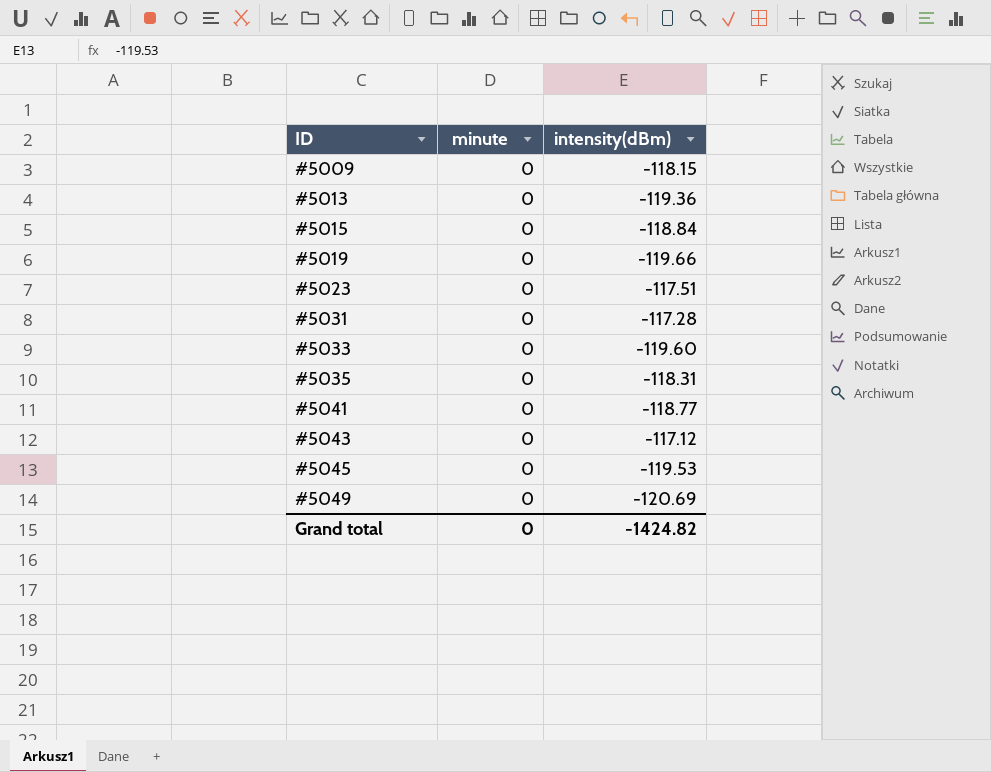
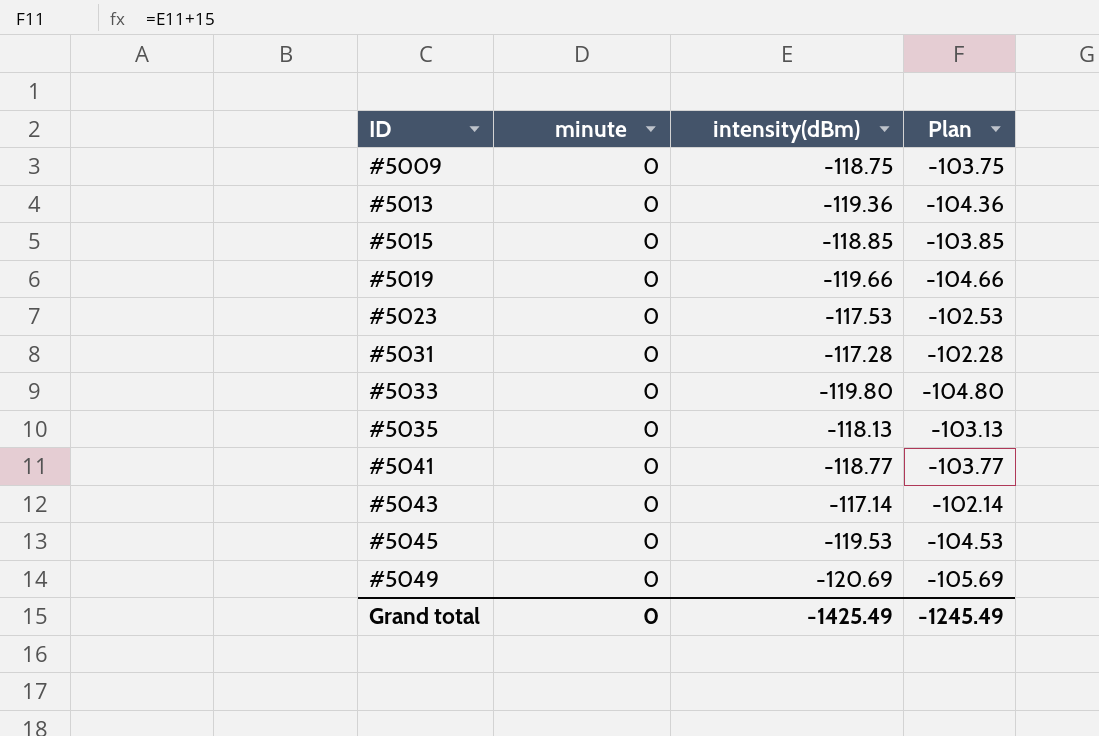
column Plan | formula: none -> [intensity(dBm)] + 15
#5009 | intensity(dBm): -118.15 -> -118.75
#5015 | intensity(dBm): -118.84 -> -118.85
#5023 | intensity(dBm): -117.51 -> -117.53
#5033 | intensity(dBm): -119.60 -> -119.80
#5035 | intensity(dBm): -118.31 -> -118.13
#5043 | intensity(dBm): -117.12 -> -117.14
Grand total | intensity(dBm): -1424.82 -> -1425.49

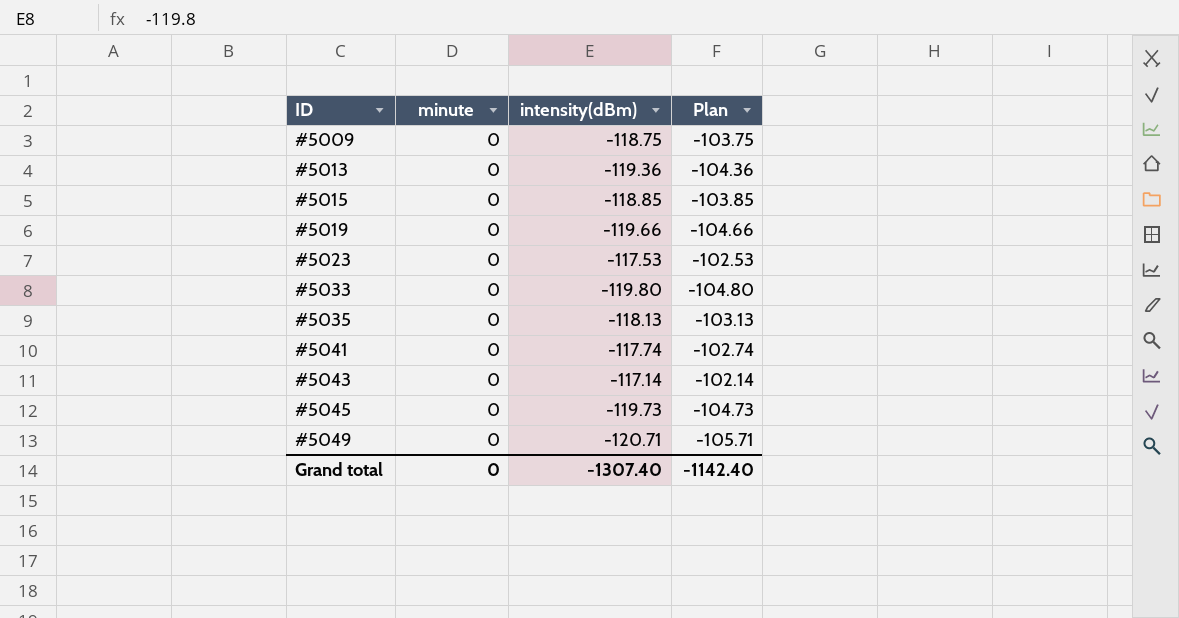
row #5031: 0 | -117.28 | -102.28 -> none
#5041 | intensity(dBm): -118.77 -> -117.74
#5041 | Plan: -103.77 -> -102.74
#5045 | intensity(dBm): -119.53 -> -119.73
#5045 | Plan: -104.53 -> -104.73
#5049 | intensity(dBm): -120.69 -> -120.71
#5049 | Plan: -105.69 -> -105.71
Grand total | intensity(dBm): -1425.49 -> -1307.40
Grand total | Plan: -1245.49 -> -1142.40

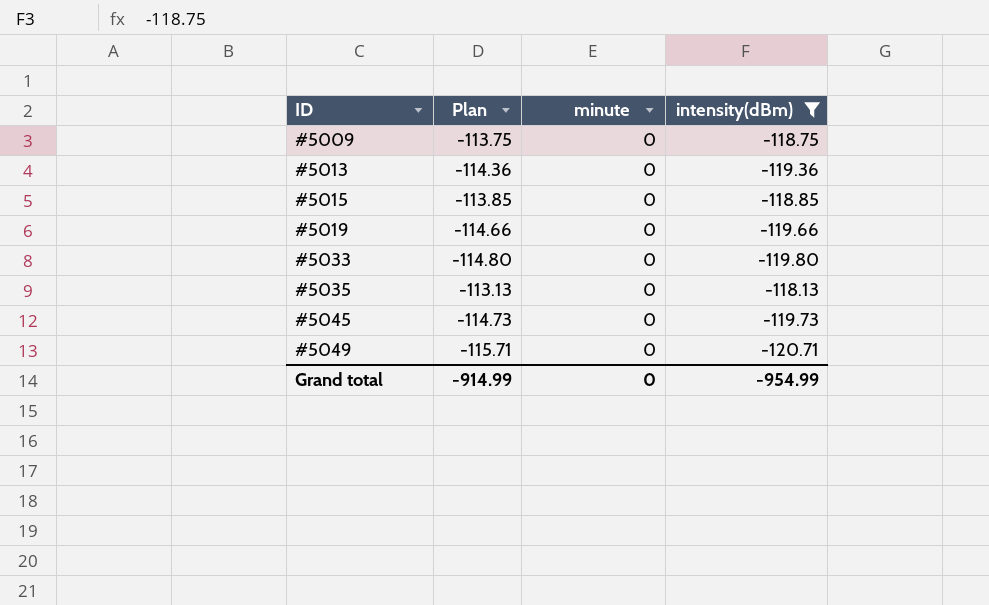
filter: none -> intensity(dBm) <= -118.13
column Plan | formula: [intensity(dBm)] + 15 -> [intensity(dBm)] + 5
column Plan | position: 4 -> 2
Grand total | Plan: -1142.40 -> -914.99
Grand total | intensity(dBm): -1307.40 -> -954.99

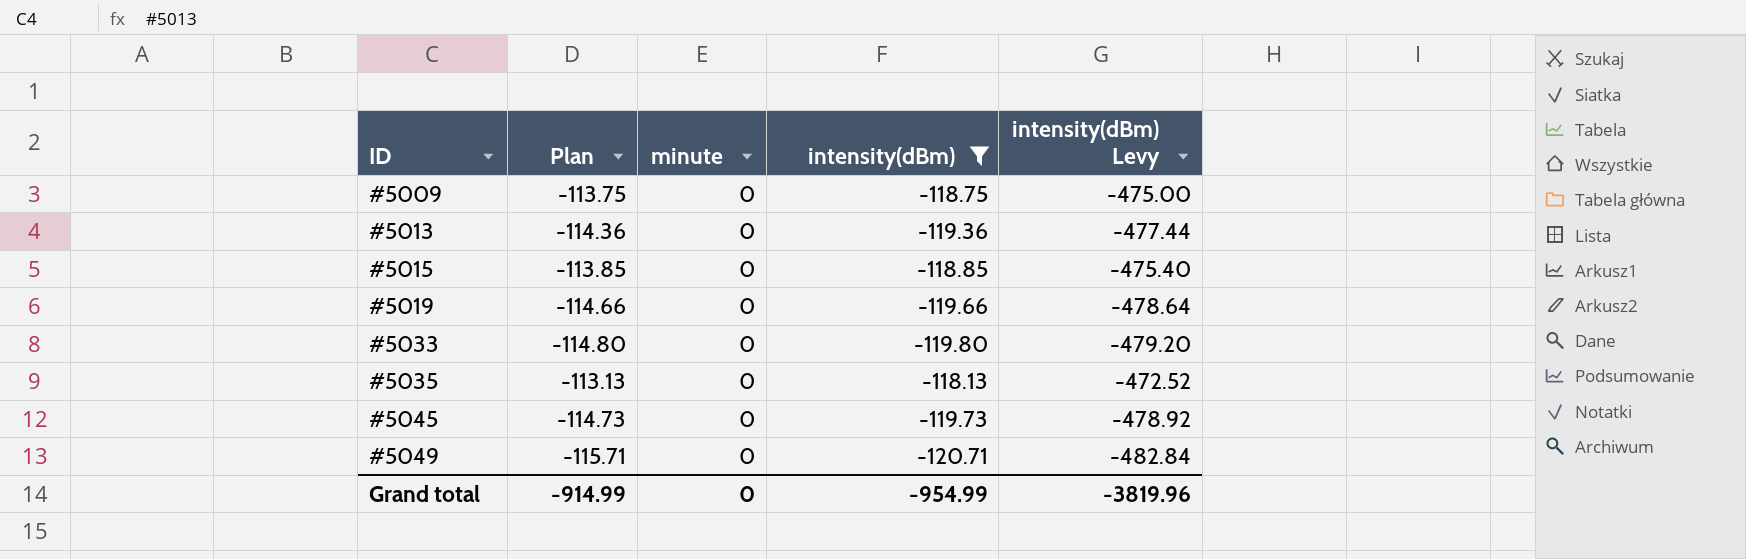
column intensity(dBm) Levy | formula: none -> [intensity(dBm)] * 4

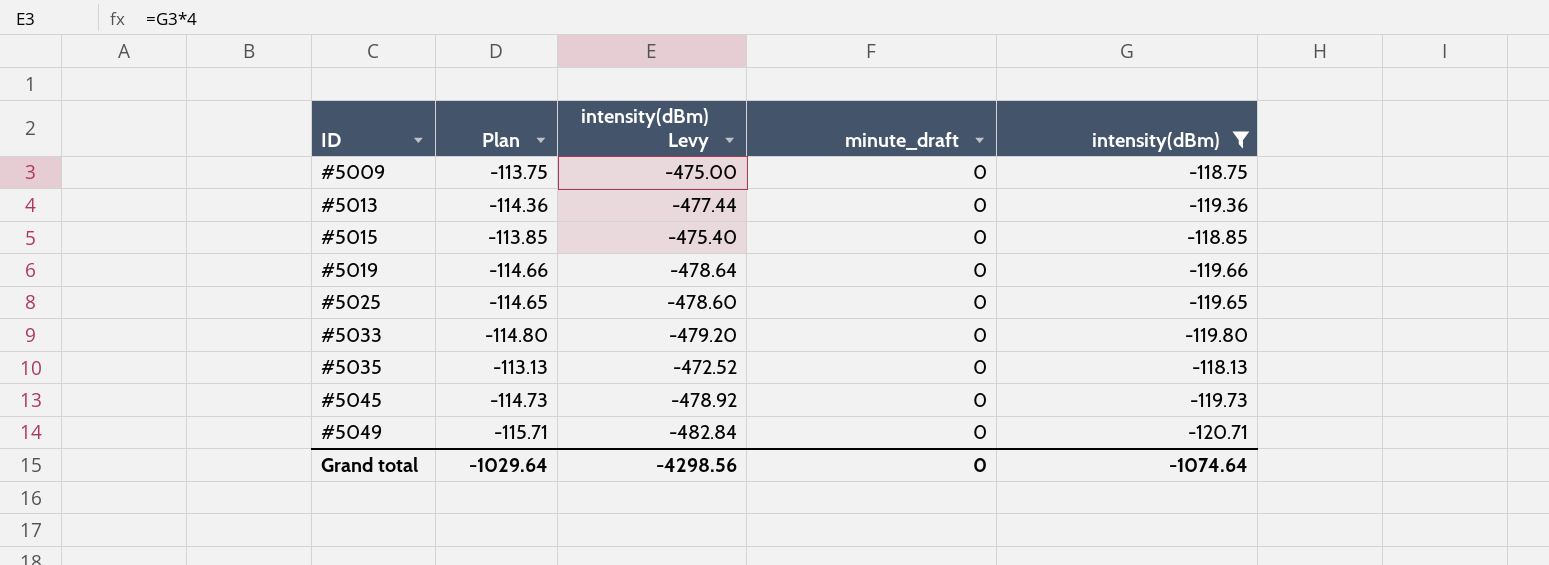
column intensity(dBm) Levy | position: 5 -> 3
column name: minute -> minute_draft
row #5025: none -> -114.65 | -478.60 | 0 | -119.65
Grand total | Plan: -914.99 -> -1029.64
Grand total | intensity(dBm) Levy: -3819.96 -> -4298.56
Grand total | intensity(dBm): -954.99 -> -1074.64

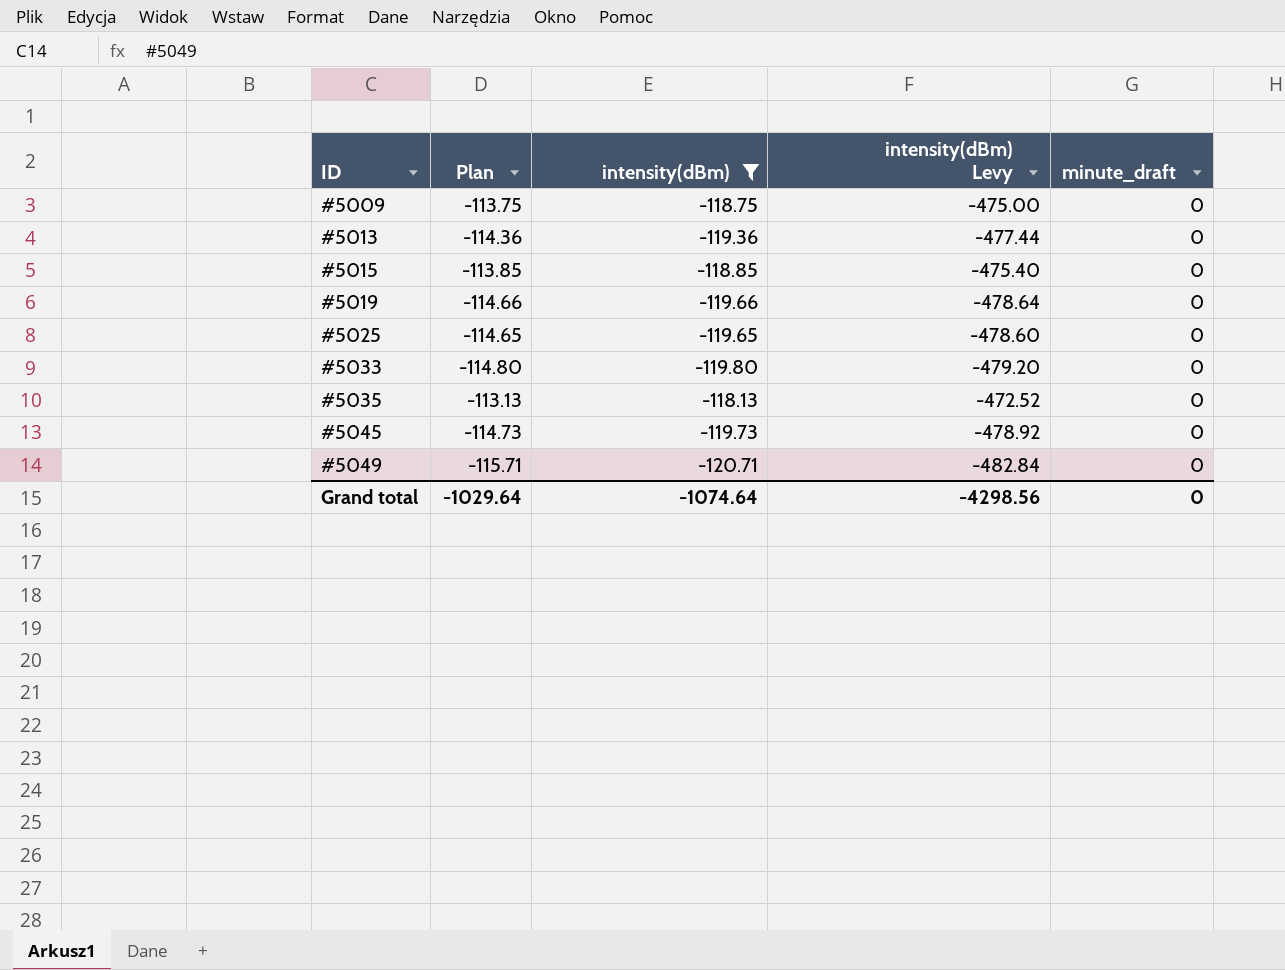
column intensity(dBm) | position: 5 -> 3

